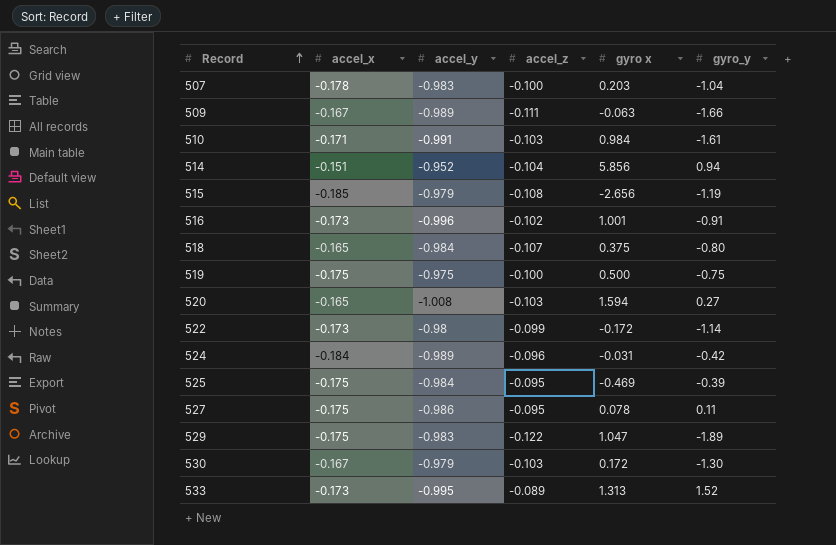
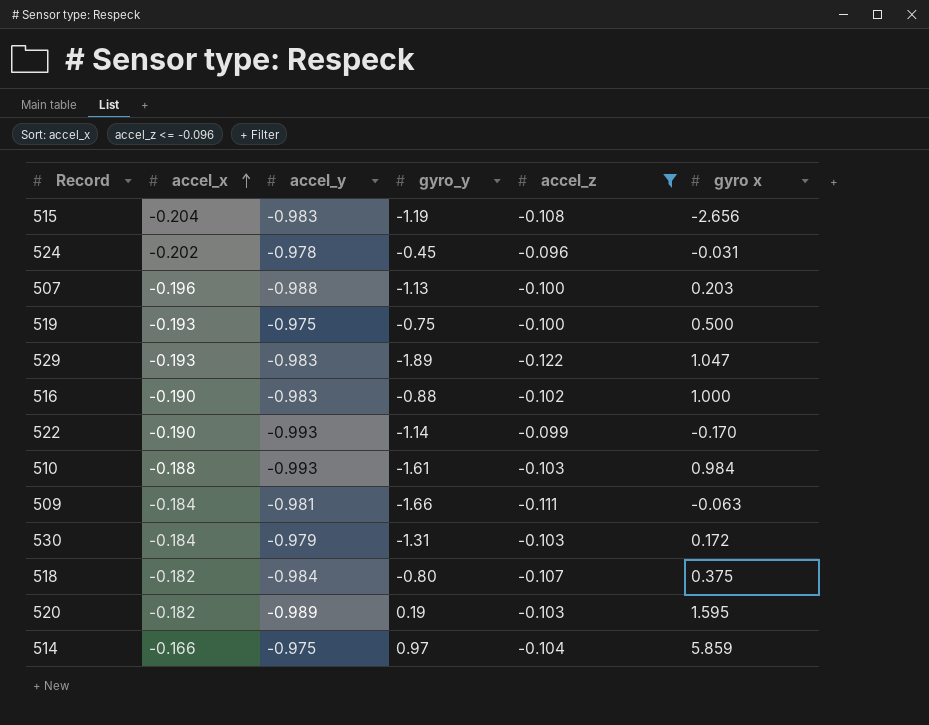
filter: none -> accel_z <= -0.096
row order: Record ascending -> accel_x ascending
column gyro_y | position: 6 -> 4
515 | accel_x: -0.185 -> -0.204
515 | accel_y: -0.979 -> -0.983
524 | accel_x: -0.184 -> -0.202
524 | accel_y: -0.989 -> -0.978
524 | gyro_y: -0.42 -> -0.45
507 | accel_x: -0.178 -> -0.196
507 | accel_y: -0.983 -> -0.988
507 | gyro_y: -1.04 -> -1.13
519 | accel_x: -0.175 -> -0.193
529 | accel_x: -0.175 -> -0.193
516 | accel_x: -0.173 -> -0.190
516 | accel_y: -0.996 -> -0.983
516 | gyro_y: -0.91 -> -0.88
516 | gyro x: 1.001 -> 1.000
522 | accel_x: -0.173 -> -0.190
522 | accel_y: -0.98 -> -0.993
522 | gyro x: -0.172 -> -0.170
510 | accel_x: -0.171 -> -0.188
510 | accel_y: -0.991 -> -0.993
509 | accel_x: -0.167 -> -0.184
509 | accel_y: -0.989 -> -0.981
530 | accel_x: -0.167 -> -0.184
530 | gyro_y: -1.30 -> -1.31
518 | accel_x: -0.165 -> -0.182
520 | accel_x: -0.165 -> -0.182
520 | accel_y: -1.008 -> -0.989
520 | gyro_y: 0.27 -> 0.19
520 | gyro x: 1.594 -> 1.595
514 | accel_x: -0.151 -> -0.166
514 | accel_y: -0.952 -> -0.975
514 | gyro_y: 0.94 -> 0.97
514 | gyro x: 5.856 -> 5.859

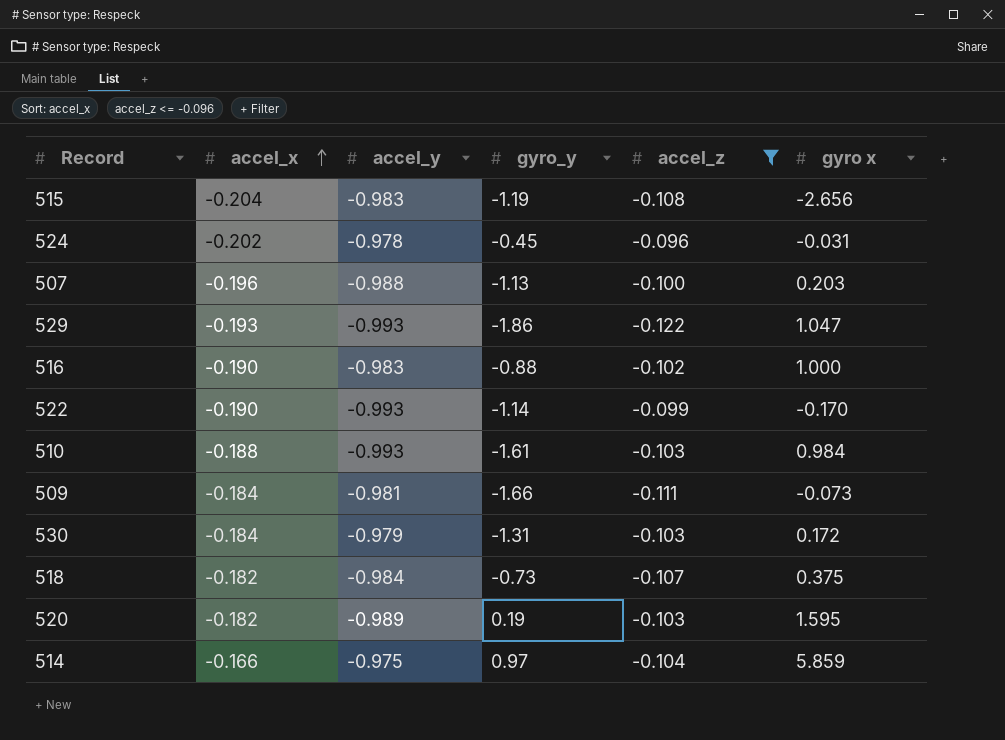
row 519: -0.193 | -0.975 | -0.75 | -0.100 | 0.500 -> none
529 | accel_y: -0.983 -> -0.993
529 | gyro_y: -1.89 -> -1.86
509 | gyro x: -0.063 -> -0.073
518 | gyro_y: -0.80 -> -0.73

